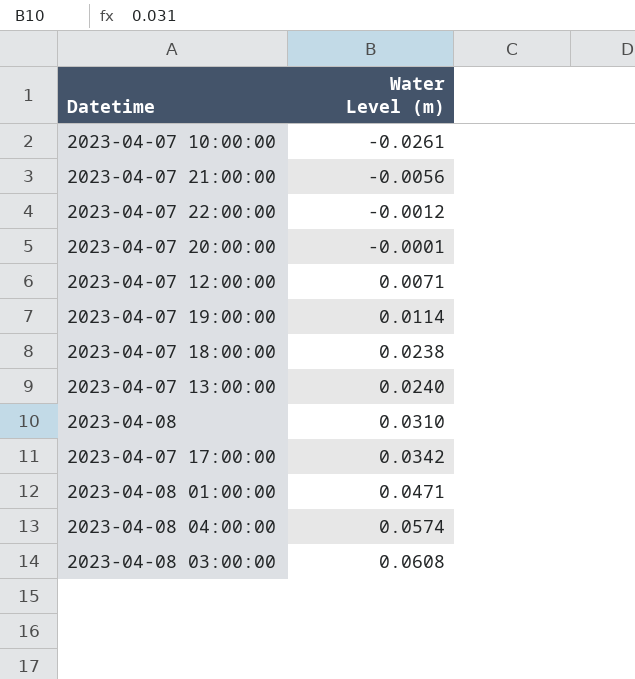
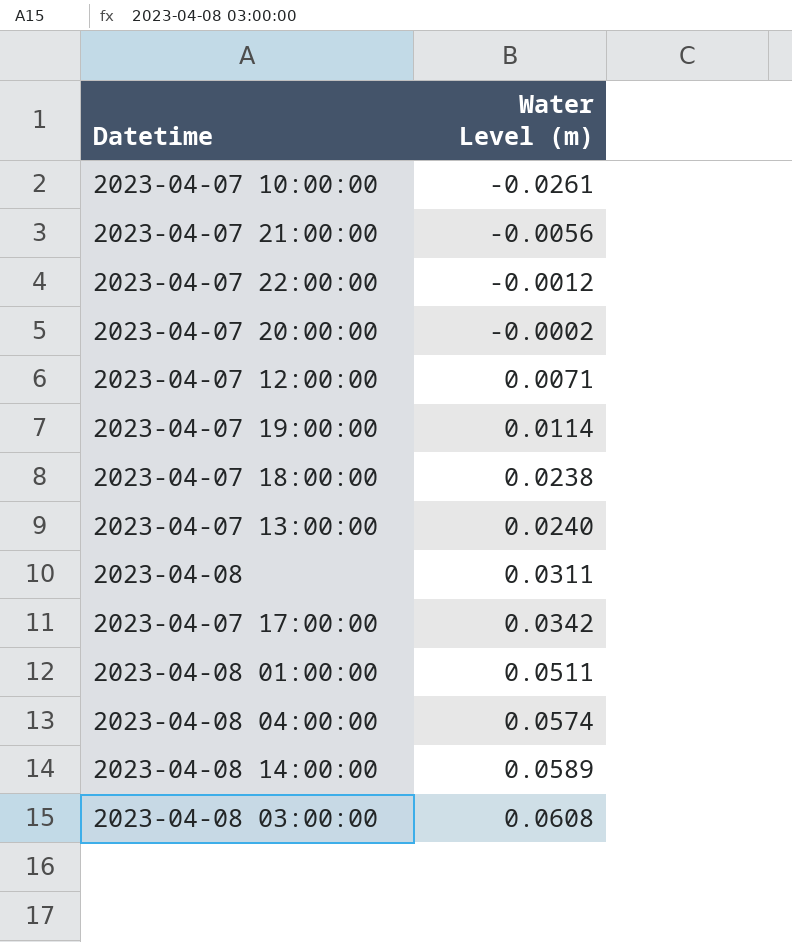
2023-04-07 20:00:00 | Water Level (m): -0.0001 -> -0.0002
2023-04-08 | Water Level (m): 0.0310 -> 0.0311
2023-04-08 01:00:00 | Water Level (m): 0.0471 -> 0.0511
row 2023-04-08 14:00:00: none -> 0.0589

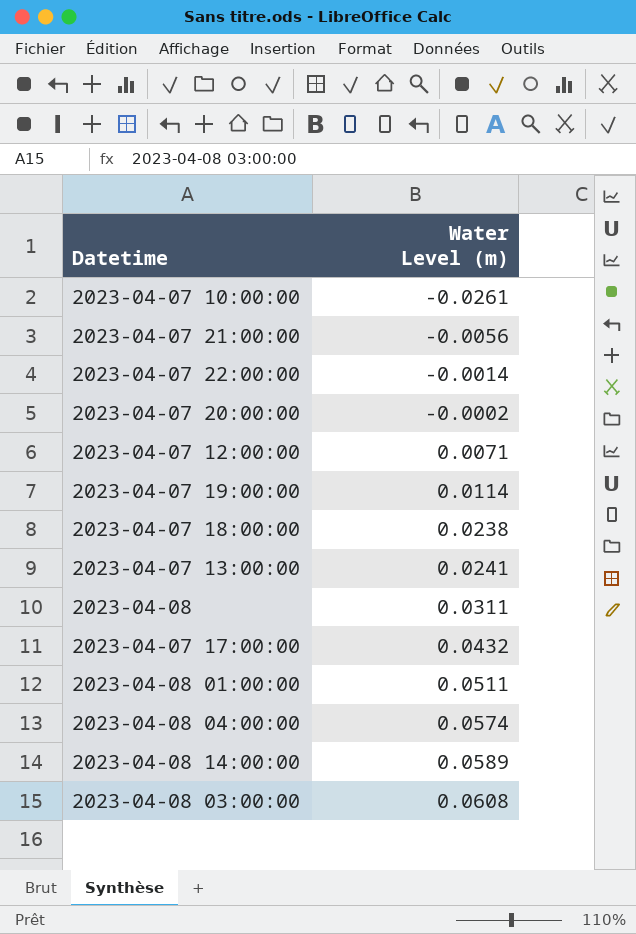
2023-04-07 22:00:00 | Water Level (m): -0.0012 -> -0.0014
2023-04-07 13:00:00 | Water Level (m): 0.0240 -> 0.0241
2023-04-07 17:00:00 | Water Level (m): 0.0342 -> 0.0432

